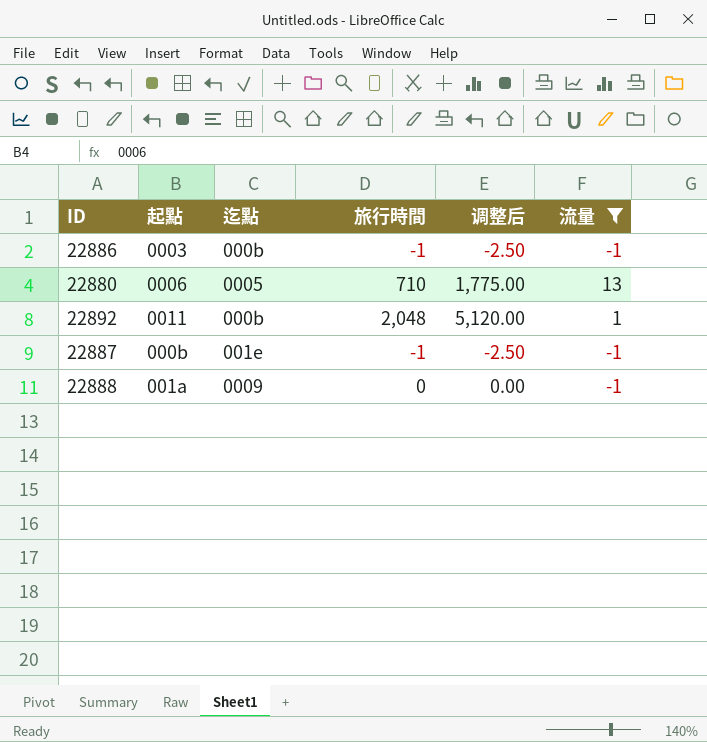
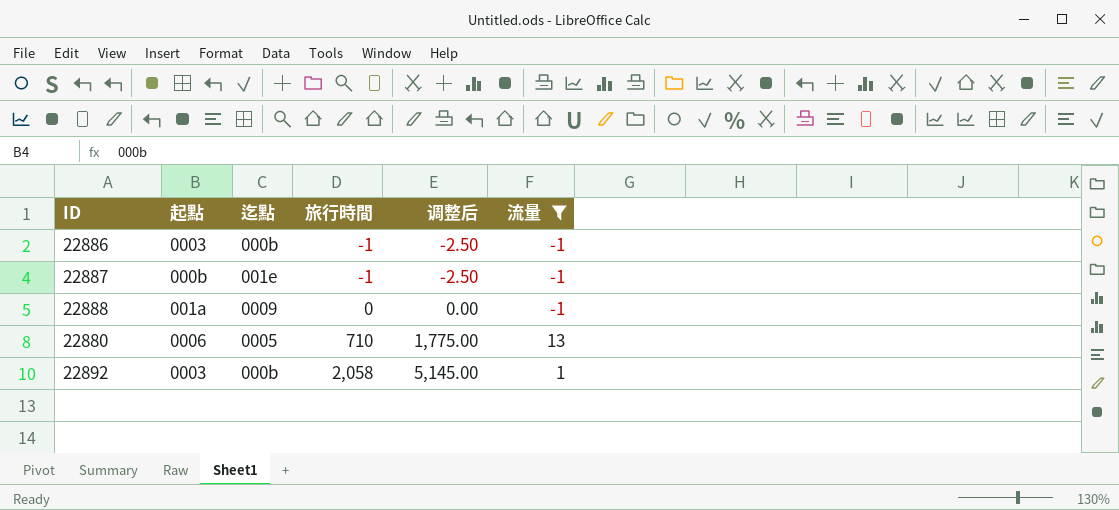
row order: none -> 旅行時間 ascending
22892 | 起點: 0011 -> 0003
22892 | 旅行時間: 2,048 -> 2,058
22892 | 调整后: 5,120.00 -> 5,145.00

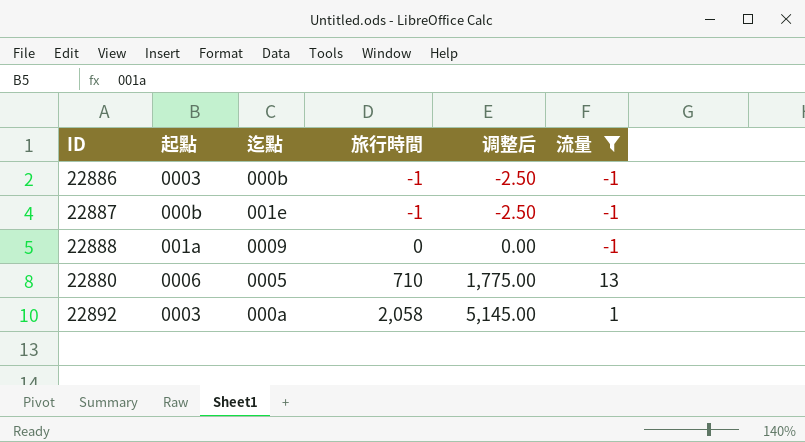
22892 | 迄點: 000b -> 000a

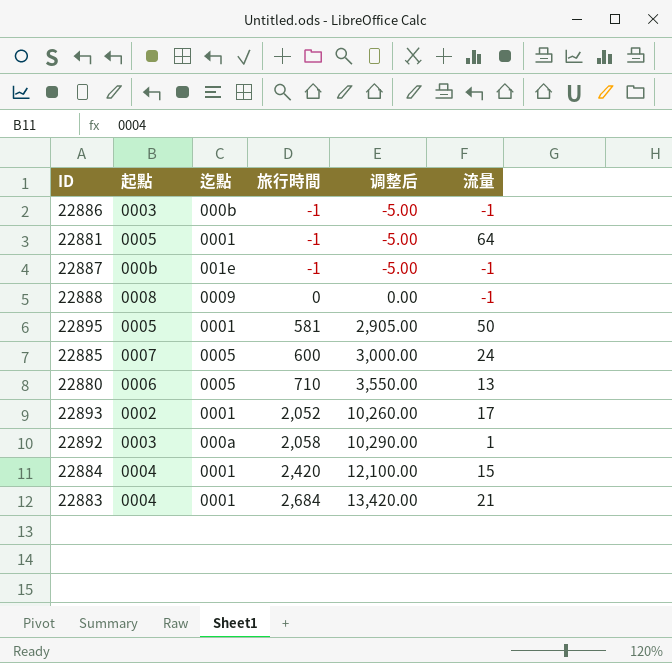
filter: 流量 <= 13 -> none
column 调整后 | formula: [旅行時間] * 2.5 -> [旅行時間] * 5
22888 | 起點: 001a -> 0008

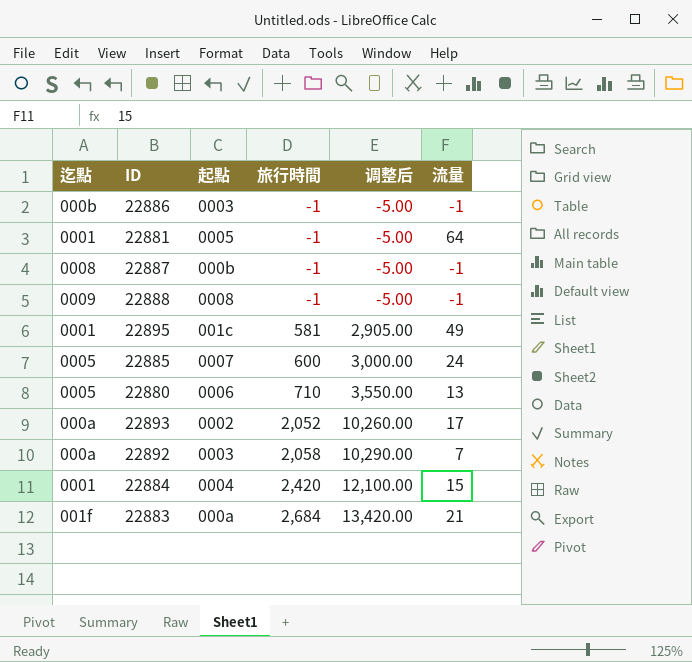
column 迄點 | position: 3 -> 1
22887 | 迄點: 001e -> 0008
22888 | 旅行時間: 0 -> -1
22888 | 调整后: 0.00 -> -5.00
22895 | 起點: 0005 -> 001c
22895 | 流量: 50 -> 49
22893 | 迄點: 0001 -> 000a
22892 | 流量: 1 -> 7
22883 | 迄點: 0001 -> 001f
22883 | 起點: 0004 -> 000a

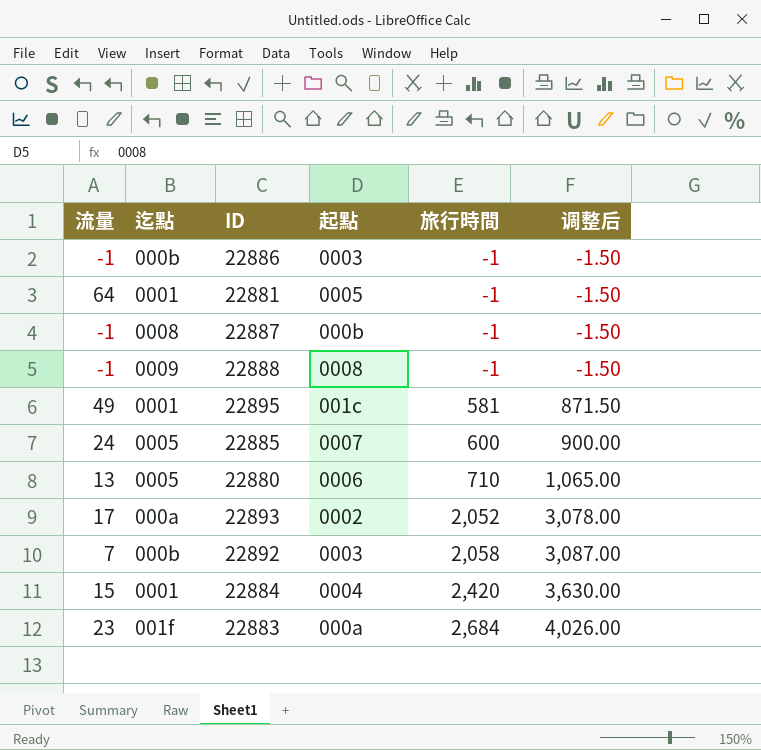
column 流量 | position: 6 -> 1
column 调整后 | formula: [旅行時間] * 5 -> [旅行時間] * 1.5
22892 | 迄點: 000a -> 000b
22883 | 流量: 21 -> 23

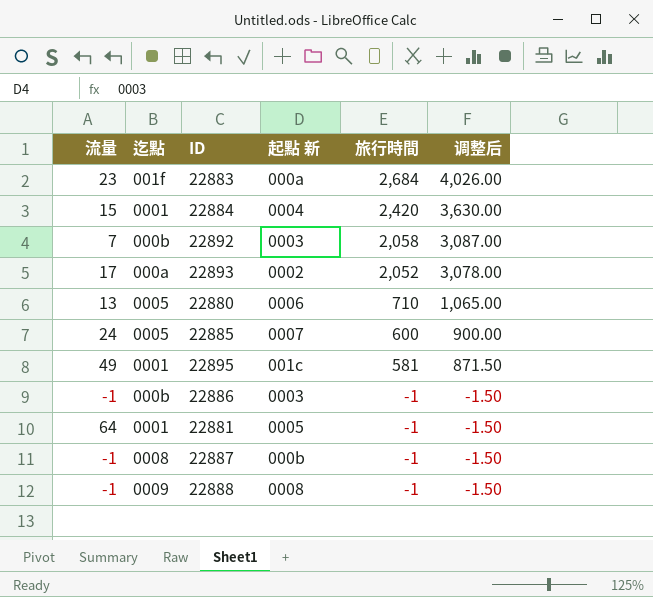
row order: 旅行時間 ascending -> 旅行時間 descending
column name: 起點 -> 起點 新

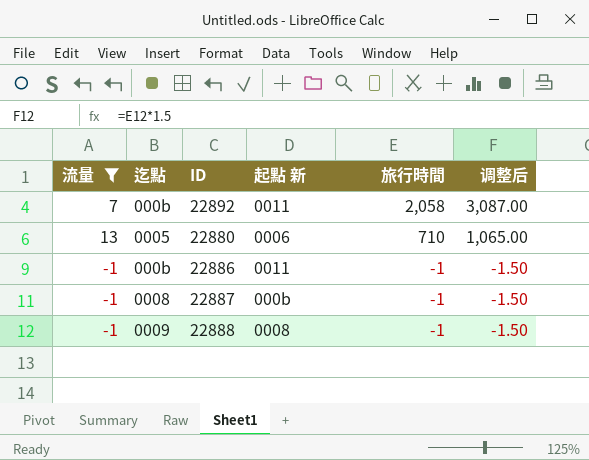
filter: none -> 流量 <= 13
22892 | 起點 新: 0003 -> 0011
22886 | 起點 新: 0003 -> 0011

